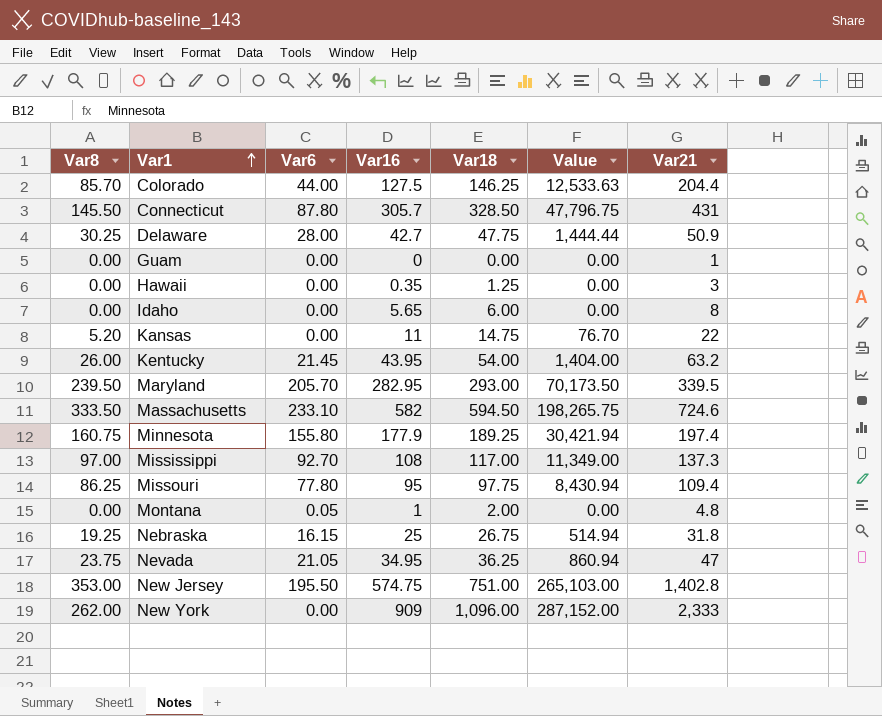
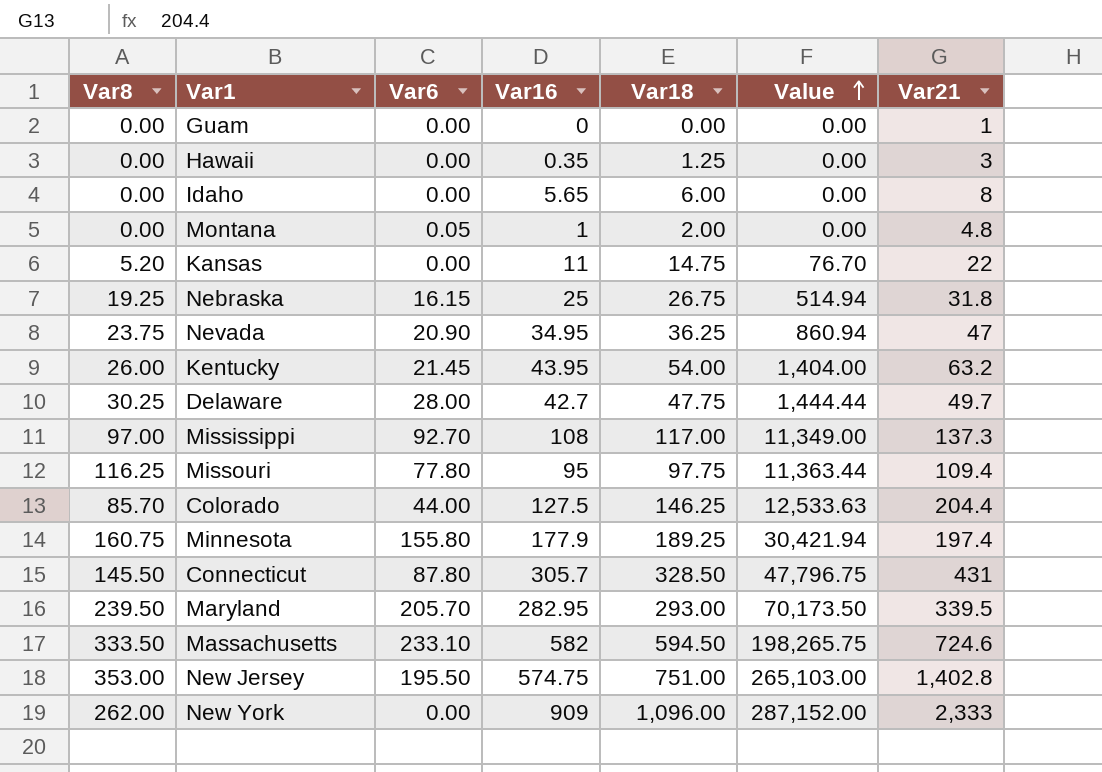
row order: Var1 ascending -> Value ascending
Nevada | Var6: 21.05 -> 20.90
Delaware | Var21: 50.9 -> 49.7
Missouri | Var8: 86.25 -> 116.25
Missouri | Value: 8,430.94 -> 11,363.44

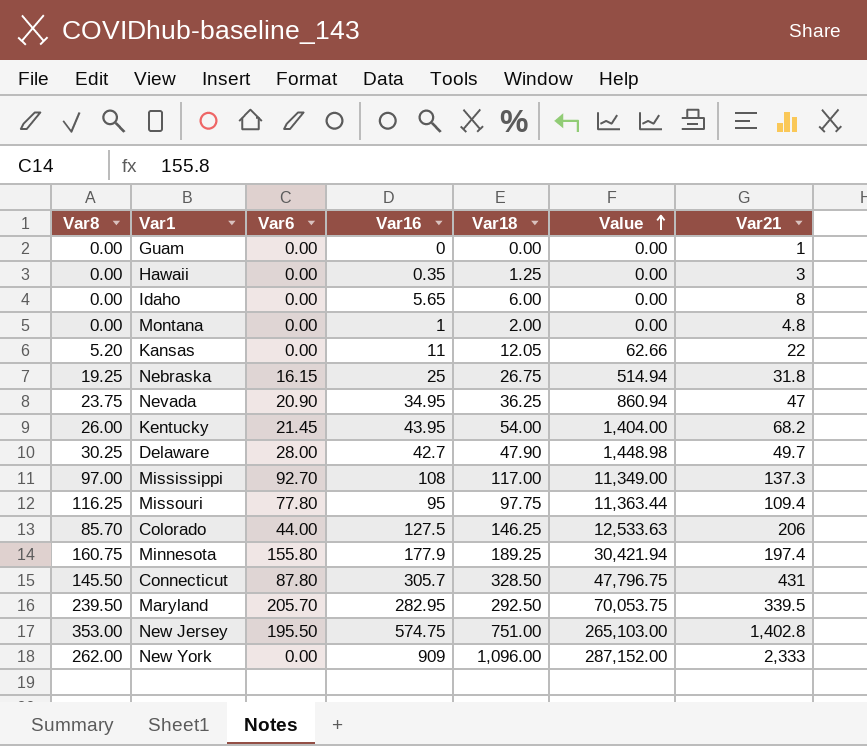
row Massachusetts: 333.50 | 233.10 | 582 | 594.50 | 198,265.75 | 724.6 -> none
Montana | Var6: 0.05 -> 0.00
Kansas | Var18: 14.75 -> 12.05
Kansas | Value: 76.70 -> 62.66
Kentucky | Var21: 63.2 -> 68.2
Delaware | Var18: 47.75 -> 47.90
Delaware | Value: 1,444.44 -> 1,448.98
Colorado | Var21: 204.4 -> 206
Maryland | Var18: 293.00 -> 292.50
Maryland | Value: 70,173.50 -> 70,053.75

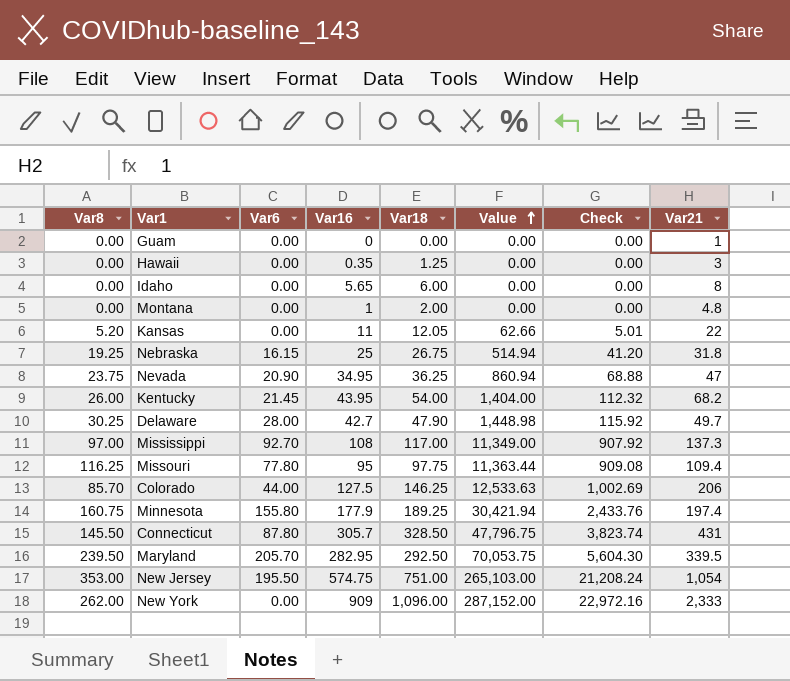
column Check | formula: none -> [Value] * 0.08
New Jersey | Var21: 1,402.8 -> 1,054

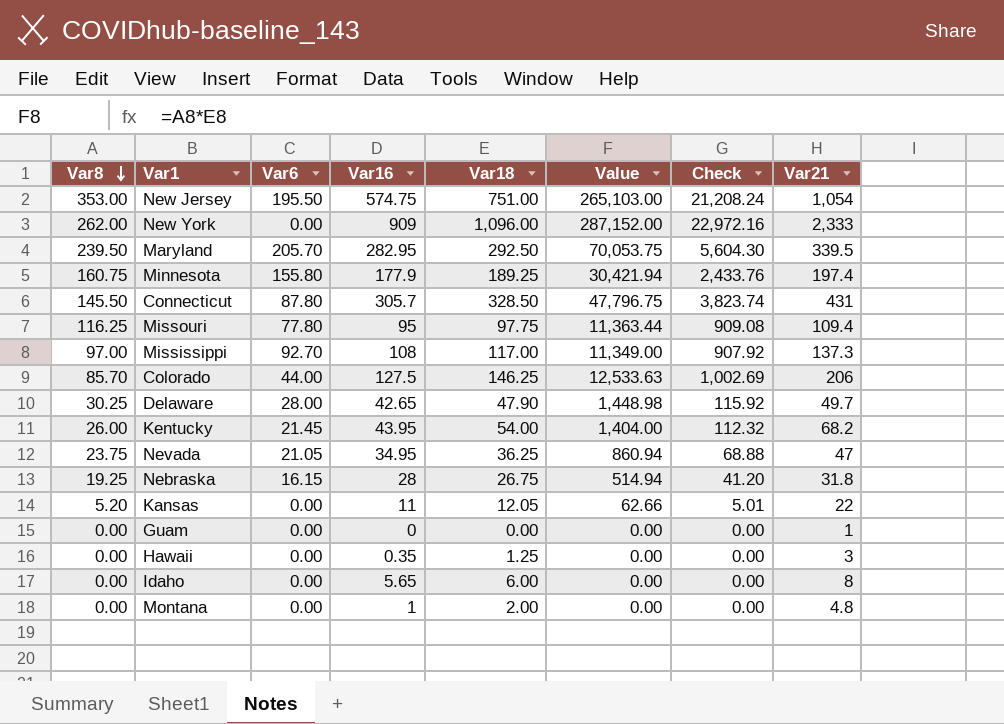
row order: Value ascending -> Var8 descending
Delaware | Var16: 42.7 -> 42.65
Nevada | Var6: 20.90 -> 21.05
Nebraska | Var16: 25 -> 28

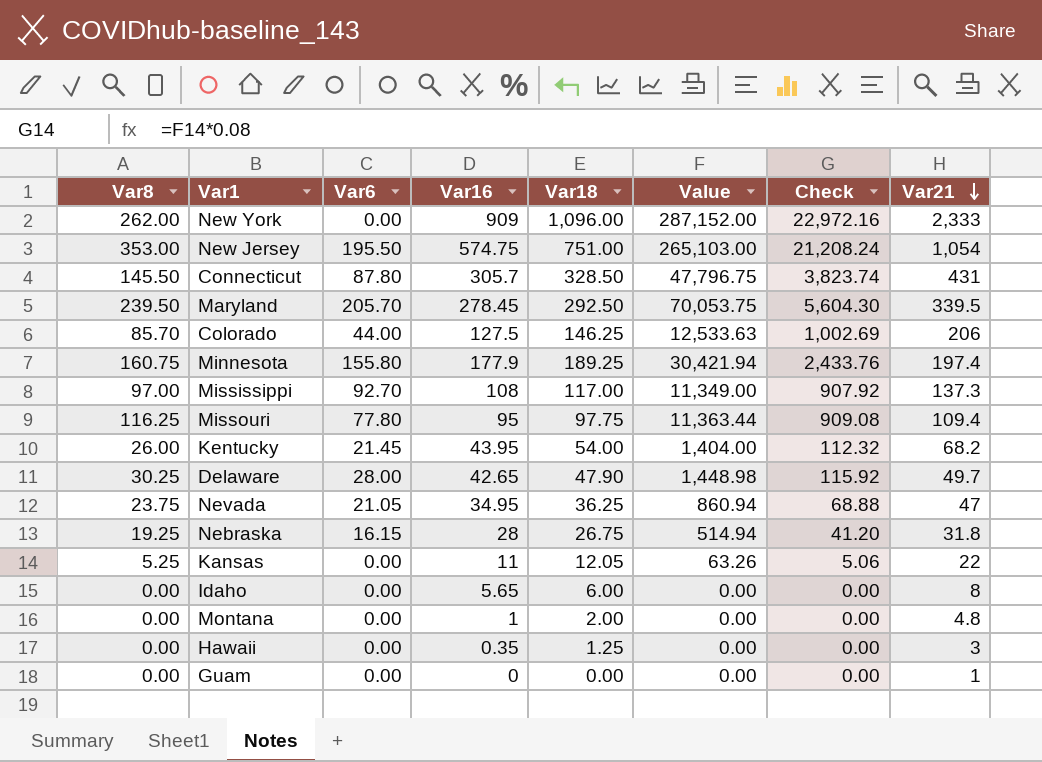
row order: Var8 descending -> Var21 descending
Maryland | Var16: 282.95 -> 278.45
Kansas | Var8: 5.20 -> 5.25
Kansas | Value: 62.66 -> 63.26
Kansas | Check: 5.01 -> 5.06

